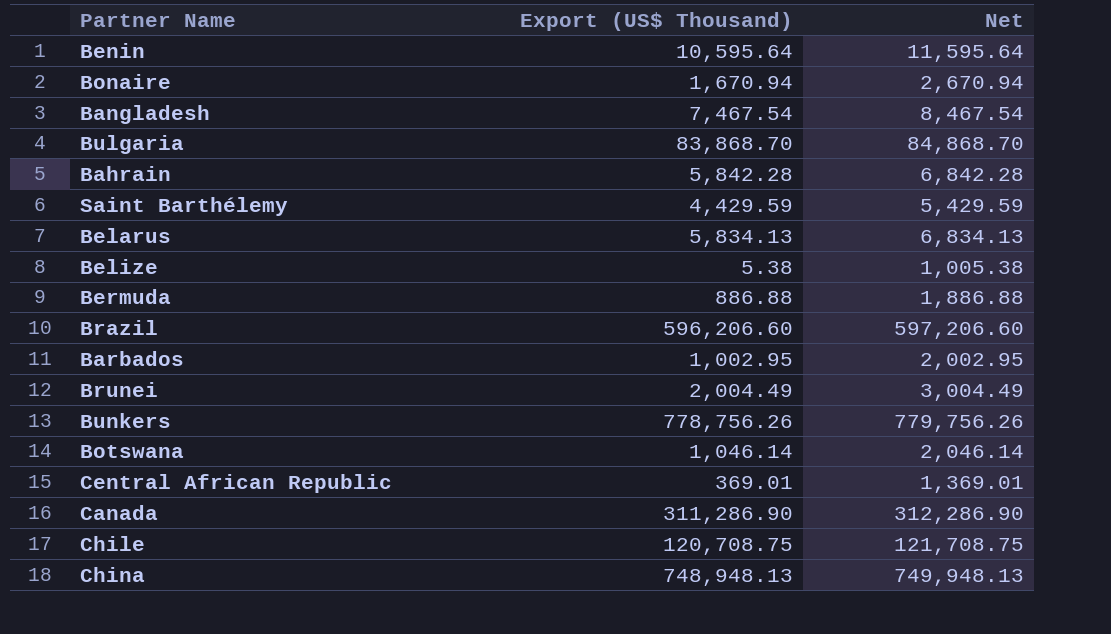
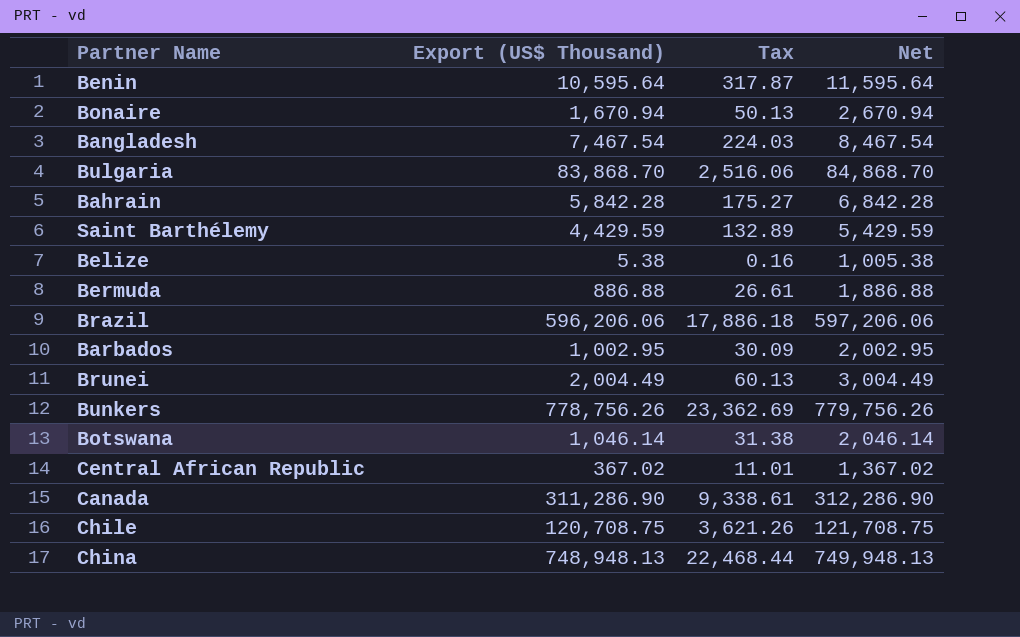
column Tax | formula: none -> [Export (US$ Thousand)] * 0.03
row Belarus: 5,834.13 | 6,834.13 -> none
Brazil | Export (US$ Thousand): 596,206.60 -> 596,206.06
Brazil | Net: 597,206.60 -> 597,206.06
Central African Republic | Export (US$ Thousand): 369.01 -> 367.02
Central African Republic | Net: 1,369.01 -> 1,367.02

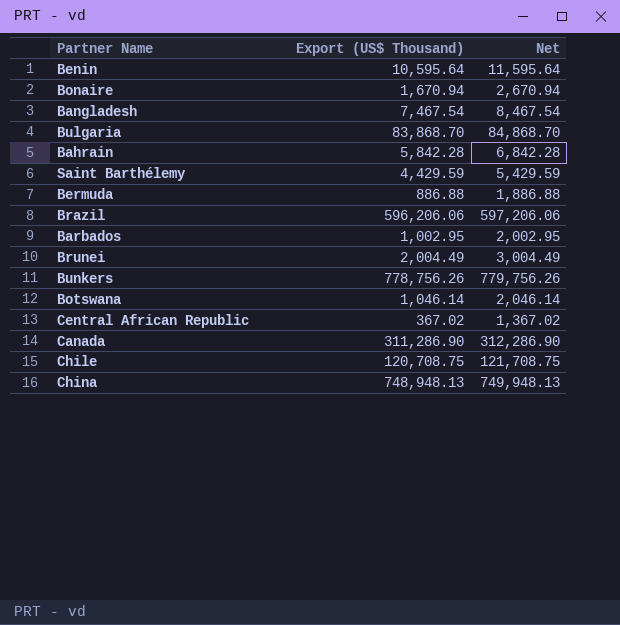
column Tax | formula: [Export (US$ Thousand)] * 0.03 -> none
row Belize: 5.38 | 0.16 | 1,005.38 -> none

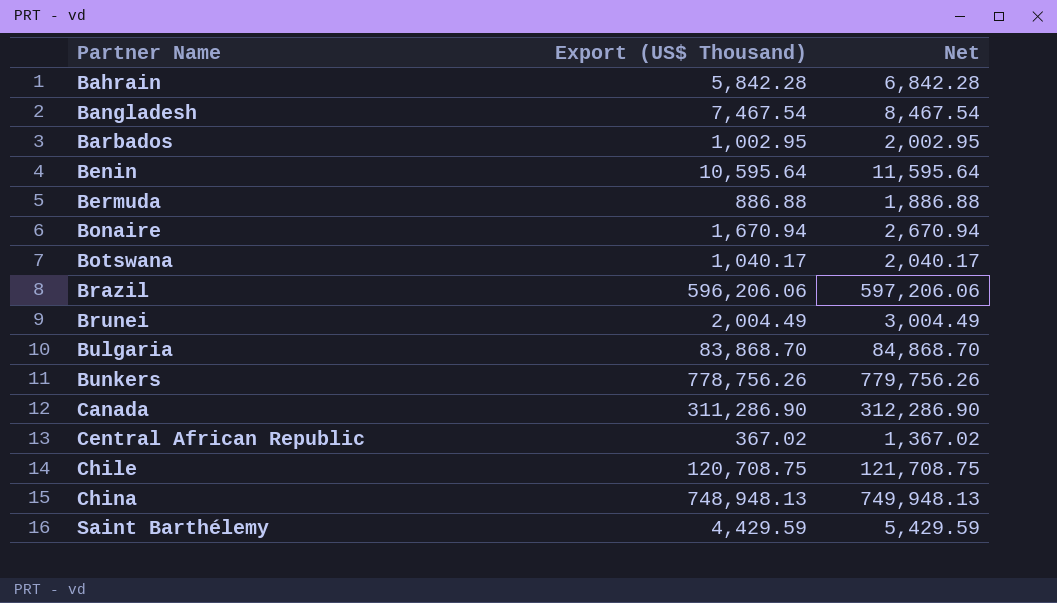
row order: none -> Partner Name ascending
Botswana | Export (US$ Thousand): 1,046.14 -> 1,040.17
Botswana | Net: 2,046.14 -> 2,040.17

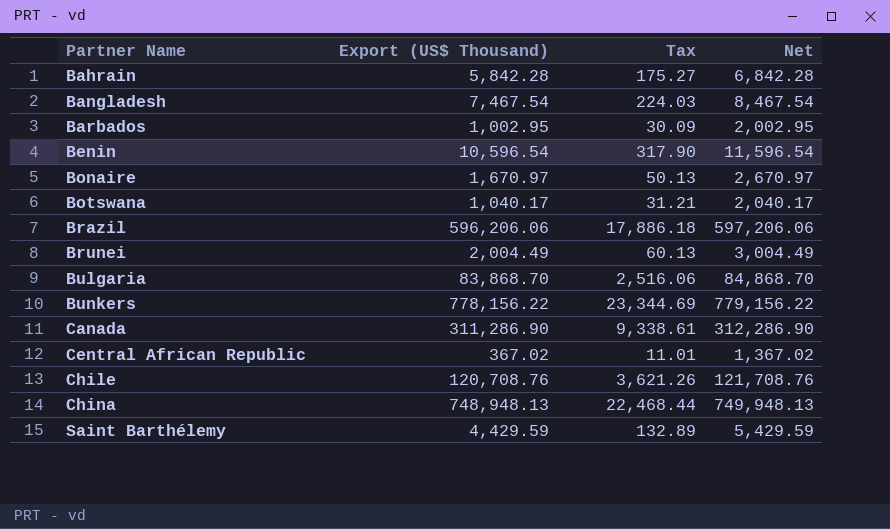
column Tax | formula: none -> [Export (US$ Thousand)] * 0.03
row Bermuda: 886.88 | 1,886.88 -> none
Benin | Export (US$ Thousand): 10,595.64 -> 10,596.54
Benin | Net: 11,595.64 -> 11,596.54
Bonaire | Export (US$ Thousand): 1,670.94 -> 1,670.97
Bonaire | Net: 2,670.94 -> 2,670.97
Bunkers | Export (US$ Thousand): 778,756.26 -> 778,156.22
Bunkers | Net: 779,756.26 -> 779,156.22
Chile | Export (US$ Thousand): 120,708.75 -> 120,708.76
Chile | Net: 121,708.75 -> 121,708.76

